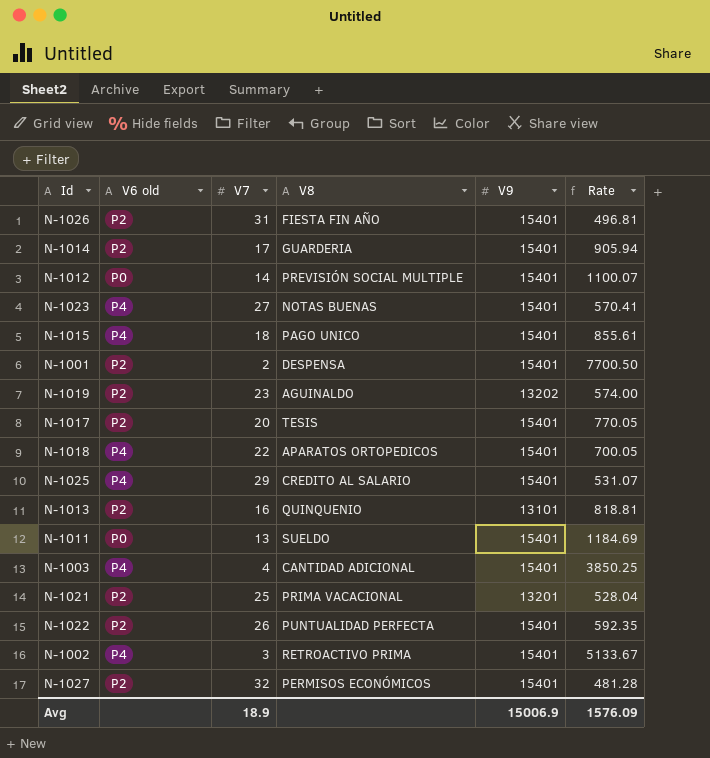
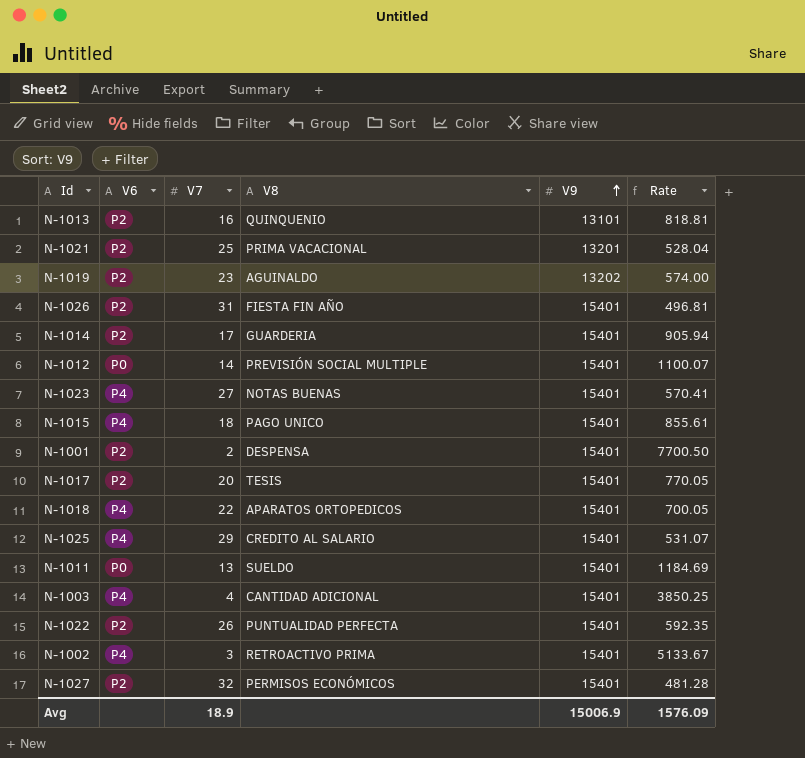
row order: none -> V9 ascending
column name: V6 old -> V6

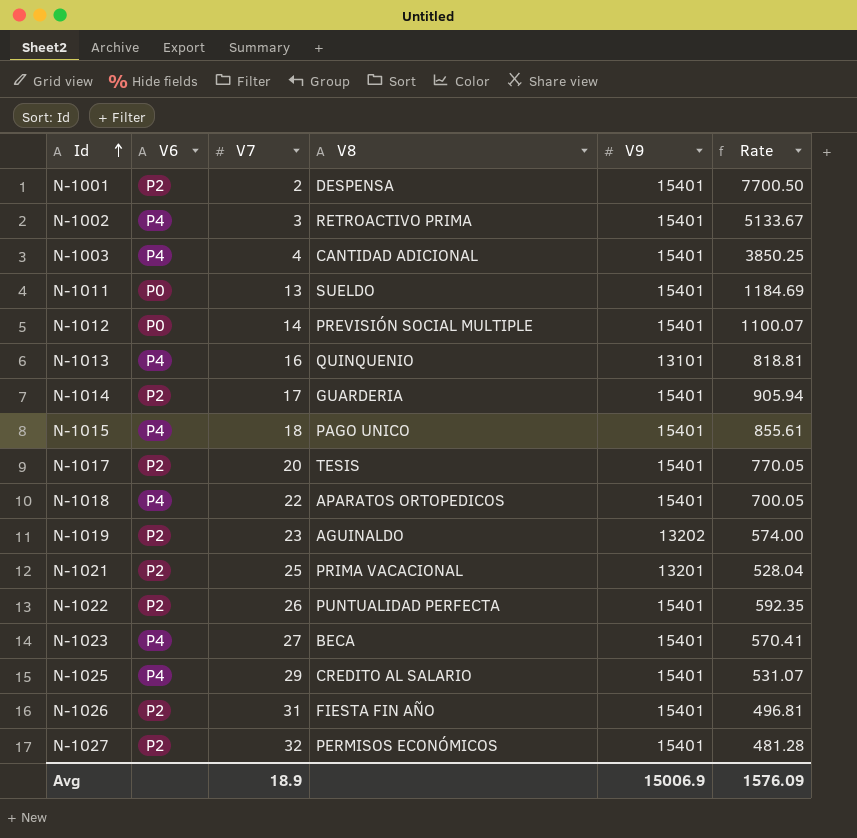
row order: V9 ascending -> Id ascending
N-1013 | V6: P2 -> P4
N-1023 | V8: NOTAS BUENAS -> BECA

